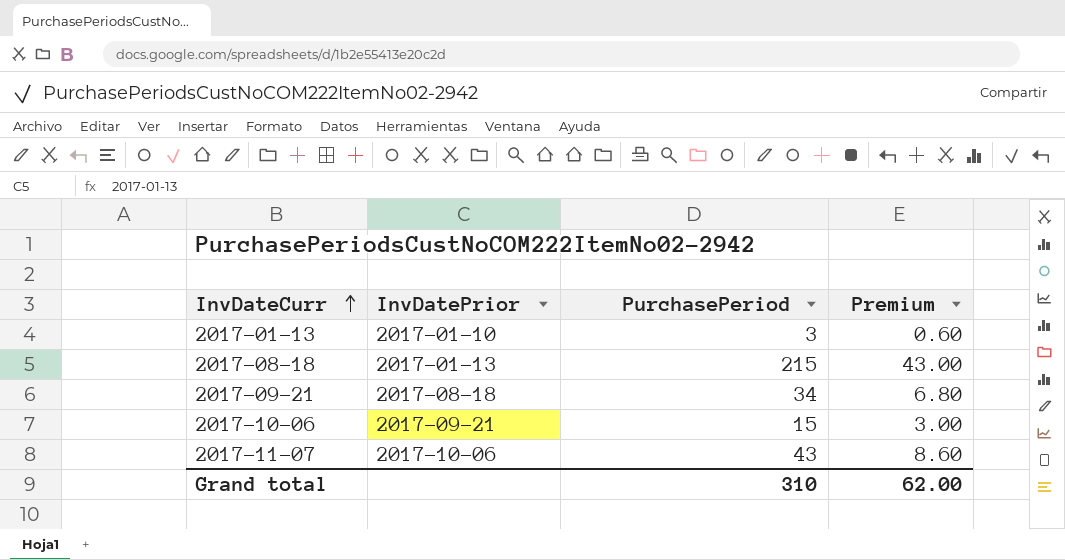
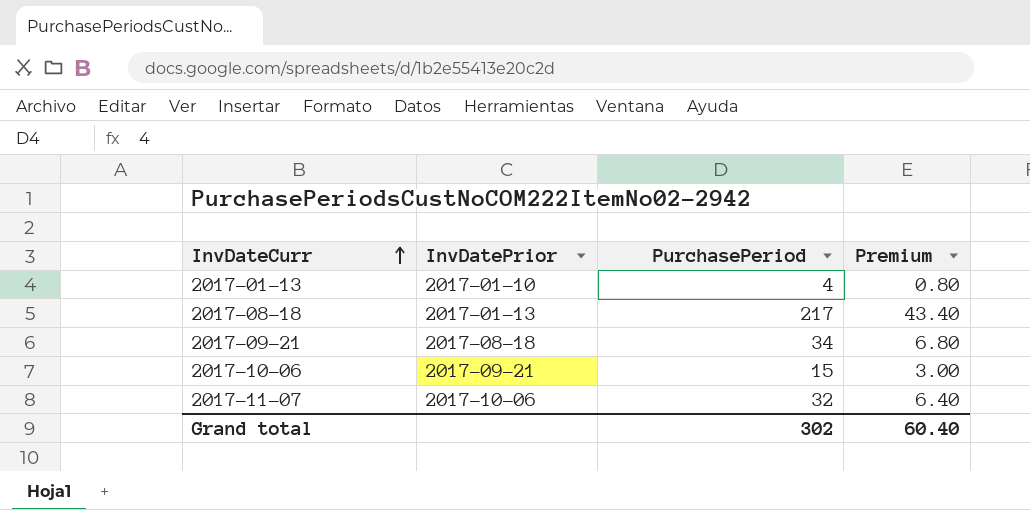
2017-01-13 | PurchasePeriod: 3 -> 4
2017-01-13 | Premium: 0.60 -> 0.80
2017-08-18 | PurchasePeriod: 215 -> 217
2017-08-18 | Premium: 43.00 -> 43.40
2017-11-07 | PurchasePeriod: 43 -> 32
2017-11-07 | Premium: 8.60 -> 6.40
Grand total | PurchasePeriod: 310 -> 302
Grand total | Premium: 62.00 -> 60.40

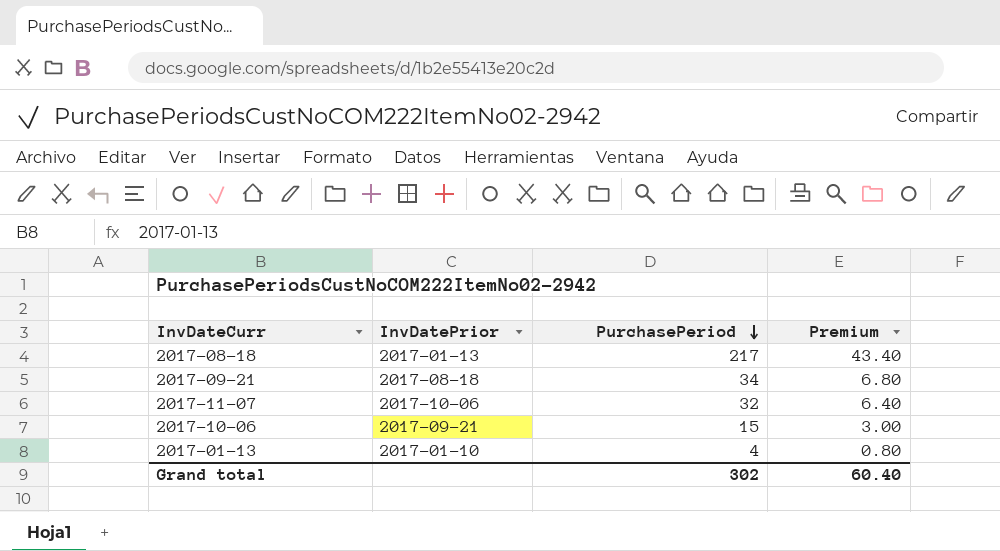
row order: InvDateCurr ascending -> PurchasePeriod descending

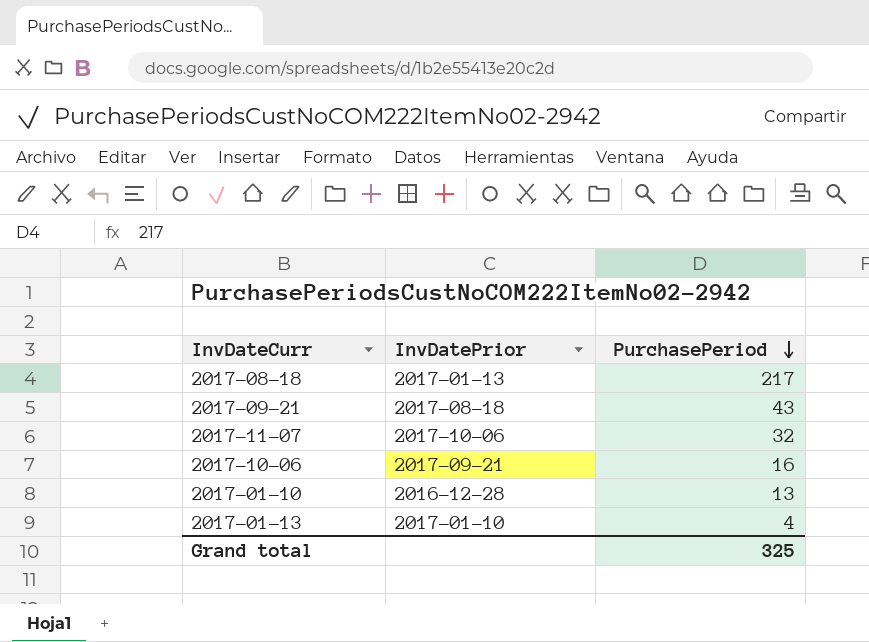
column Premium | formula: [PurchasePeriod] * 0.2 -> none
2017-09-21 | PurchasePeriod: 34 -> 43
2017-10-06 | PurchasePeriod: 15 -> 16
row 2017-01-10: none -> 2016-12-28 | 13
Grand total | PurchasePeriod: 302 -> 325

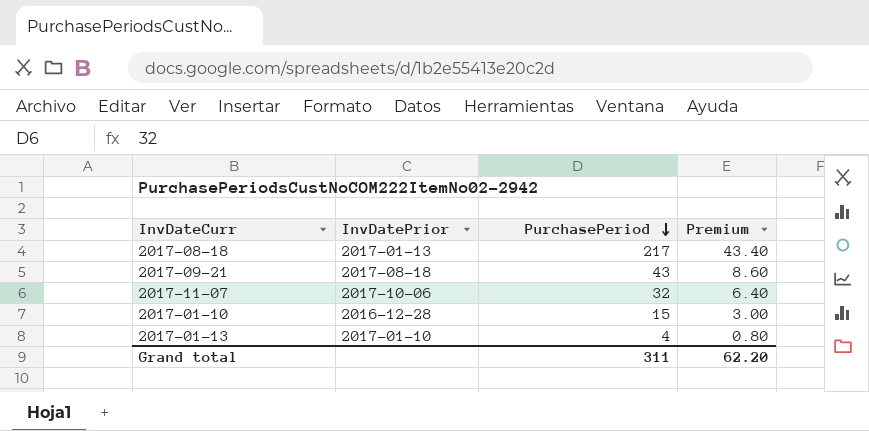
column Premium | formula: none -> [PurchasePeriod] * 0.2
row 2017-10-06: 2017-09-21 | 16 -> none
2017-01-10 | PurchasePeriod: 13 -> 15
Grand total | PurchasePeriod: 325 -> 311

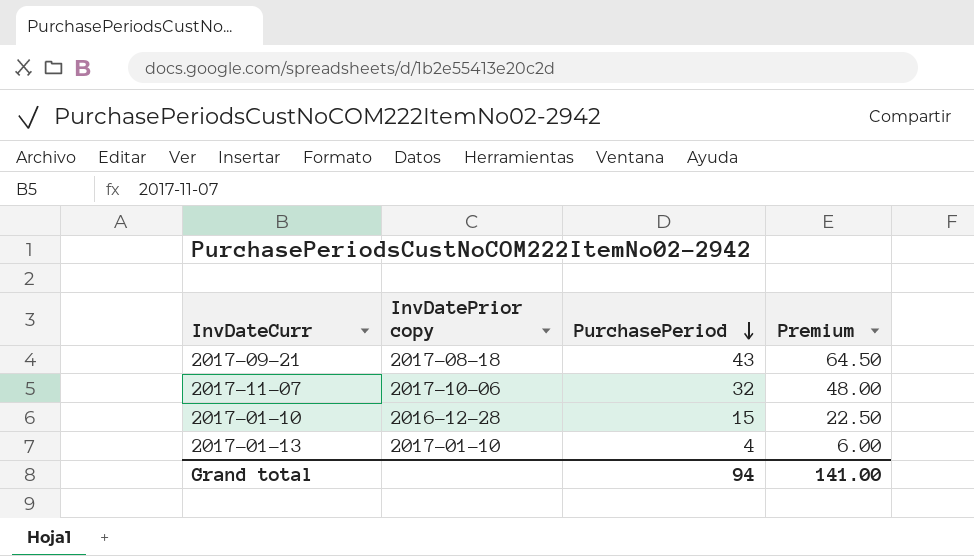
column name: InvDatePrior -> InvDatePrior copy
column Premium | formula: [PurchasePeriod] * 0.2 -> [PurchasePeriod] * 1.5
row 2017-08-18: 2017-01-13 | 217 | 43.40 -> none
Grand total | PurchasePeriod: 311 -> 94
Grand total | Premium: 62.20 -> 141.00

